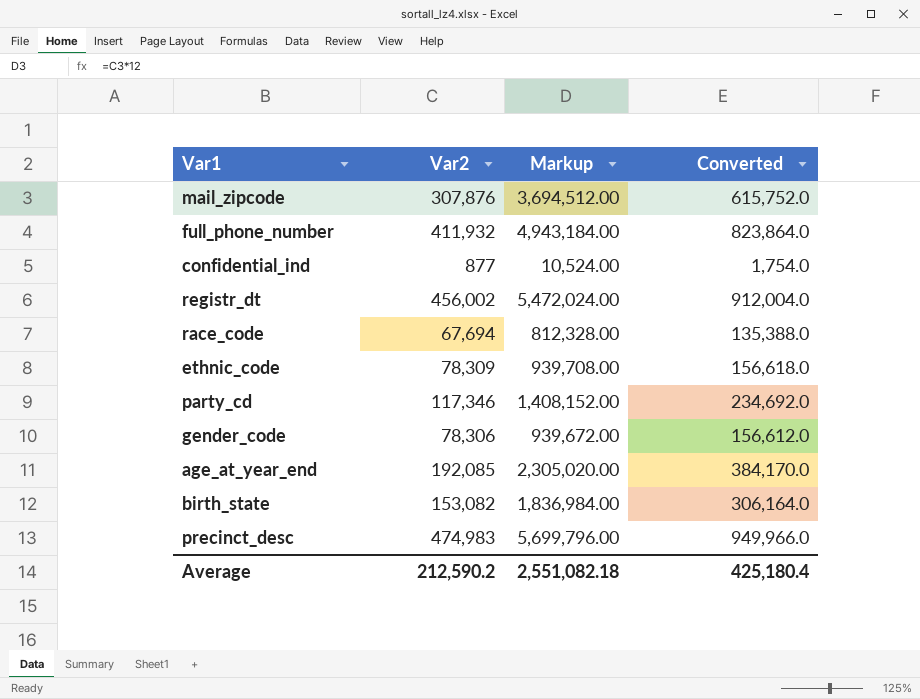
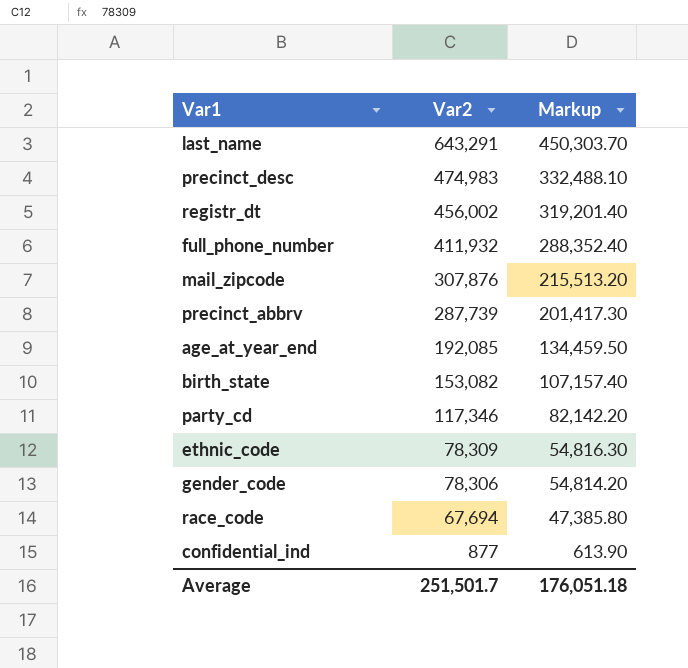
row order: none -> Var2 descending
column Converted | formula: [Var2] * 2 -> none
column Markup | formula: [Var2] * 12 -> [Var2] * 0.7
row last_name: none -> 643,291 | 450,303.70
row precinct_abbrv: none -> 287,739 | 201,417.30
Average | Var2: 212,590.2 -> 251,501.7
Average | Markup: 2,551,082.18 -> 176,051.18

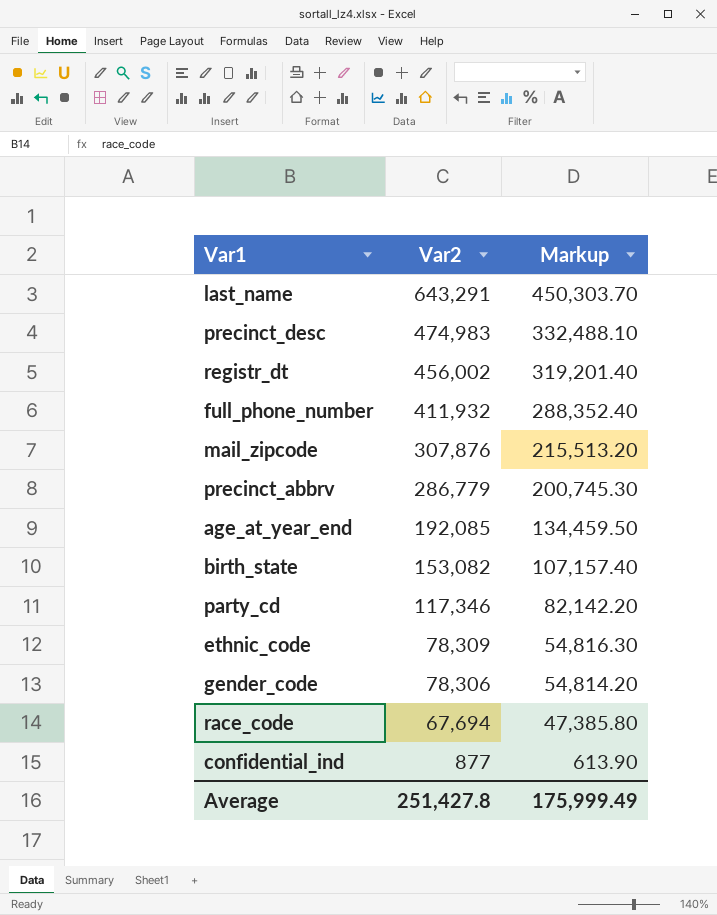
precinct_abbrv | Var2: 287,739 -> 286,779
precinct_abbrv | Markup: 201,417.30 -> 200,745.30
Average | Var2: 251,501.7 -> 251,427.8
Average | Markup: 176,051.18 -> 175,999.49

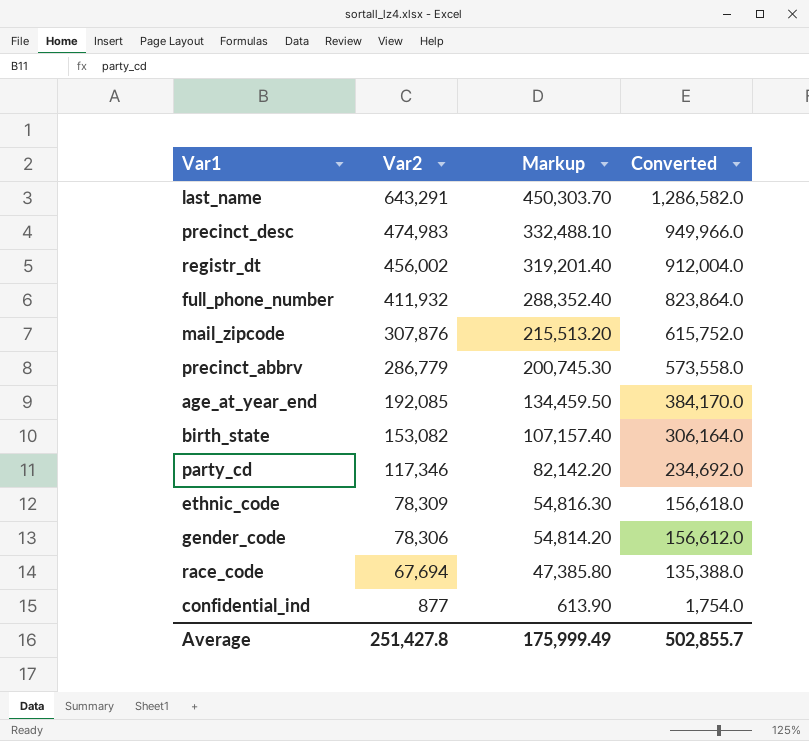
column Converted | formula: none -> [Var2] * 2

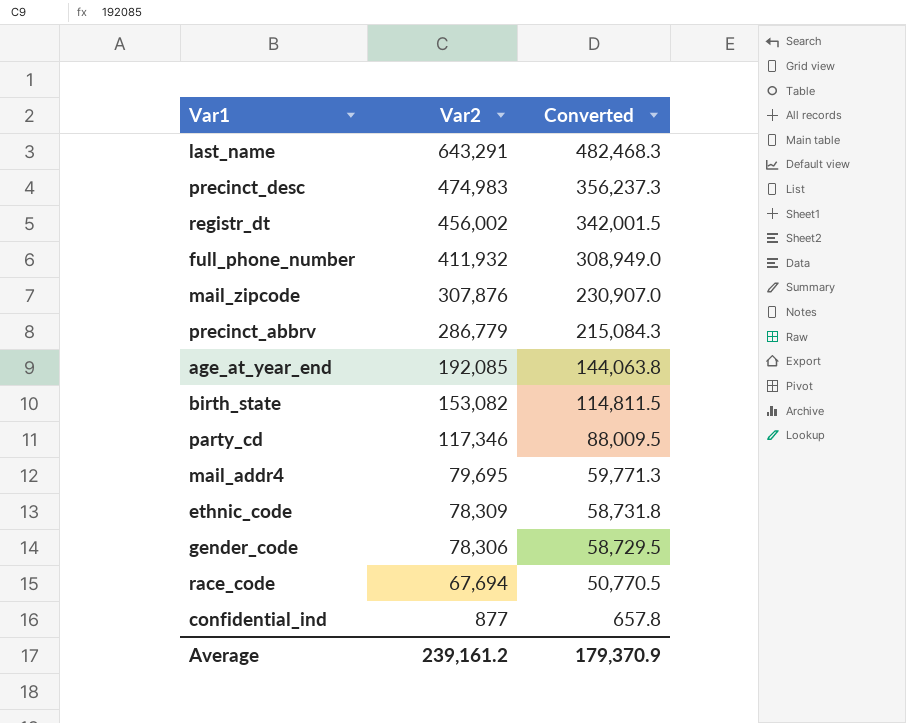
column Markup | formula: [Var2] * 0.7 -> none
column Converted | formula: [Var2] * 2 -> [Var2] * 0.75
row mail_addr4: none -> 79,695 | 59,771.3
Average | Var2: 251,427.8 -> 239,161.2
Average | Converted: 502,855.7 -> 179,370.9

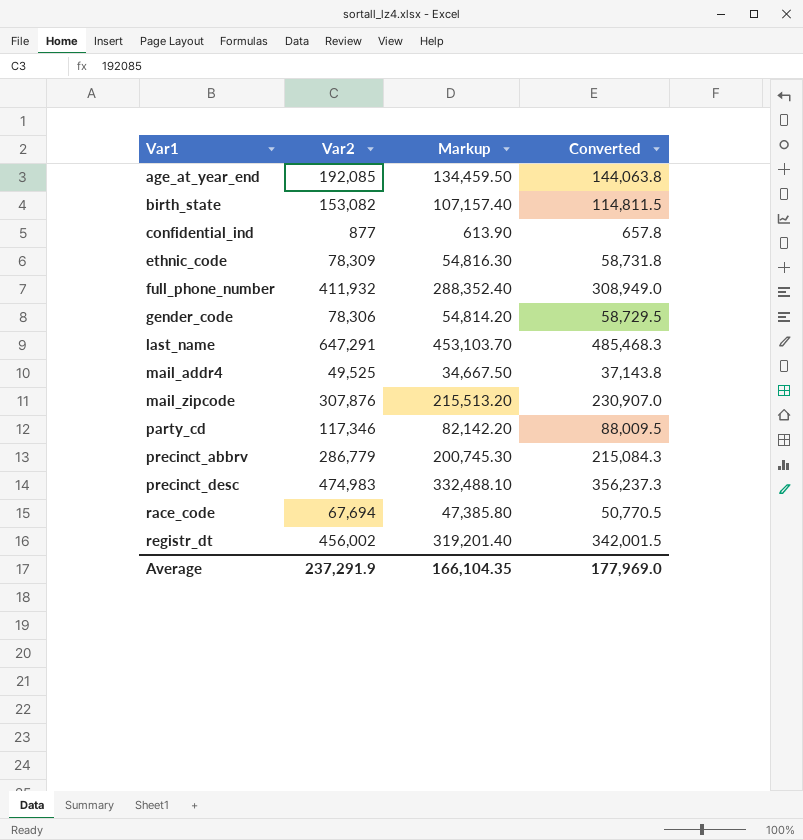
row order: Var2 descending -> Var1 ascending
column Markup | formula: none -> [Var2] * 0.7
last_name | Var2: 643,291 -> 647,291
last_name | Converted: 482,468.3 -> 485,468.3
mail_addr4 | Var2: 79,695 -> 49,525
mail_addr4 | Converted: 59,771.3 -> 37,143.8
Average | Var2: 239,161.2 -> 237,291.9
Average | Converted: 179,370.9 -> 177,969.0

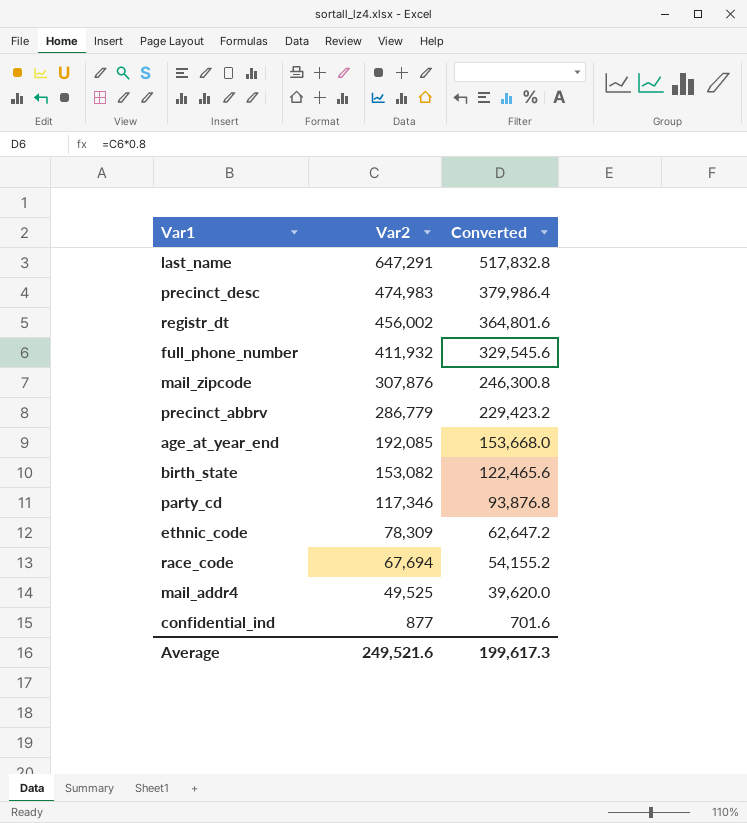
row order: Var1 ascending -> Var2 descending
column Markup | formula: [Var2] * 0.7 -> none
column Converted | formula: [Var2] * 0.75 -> [Var2] * 0.8
row gender_code: 78,306 | 54,814.20 | 58,729.5 -> none
Average | Var2: 237,291.9 -> 249,521.6
Average | Converted: 177,969.0 -> 199,617.3

